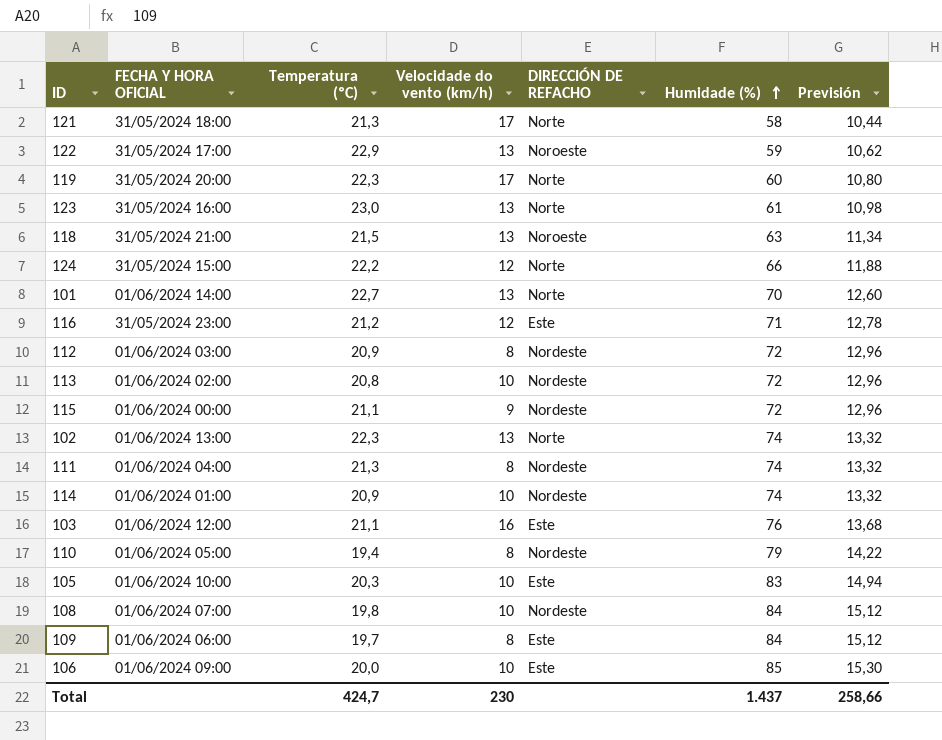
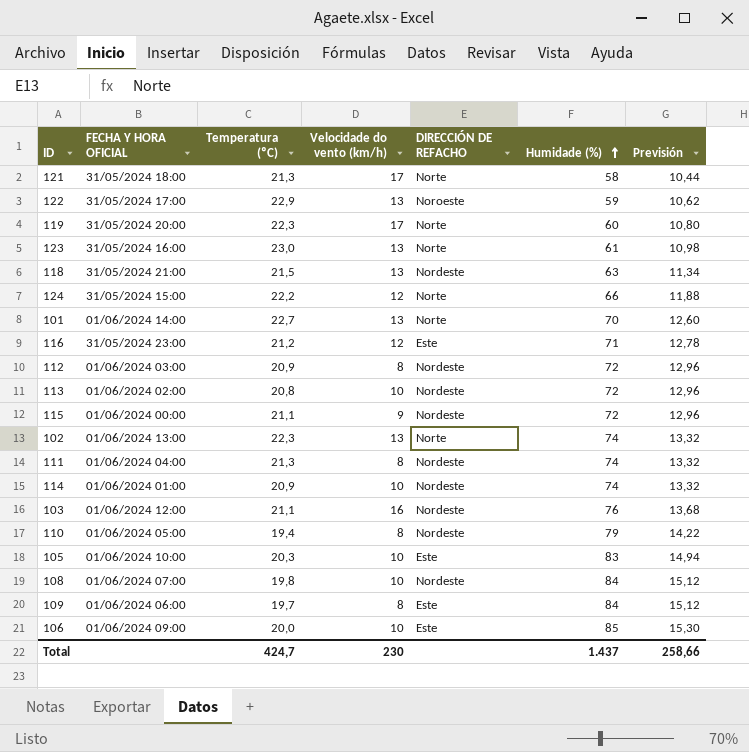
118 | DIRECCIÓN DE REFACHO: Noroeste -> Nordeste
103 | DIRECCIÓN DE REFACHO: Este -> Nordeste

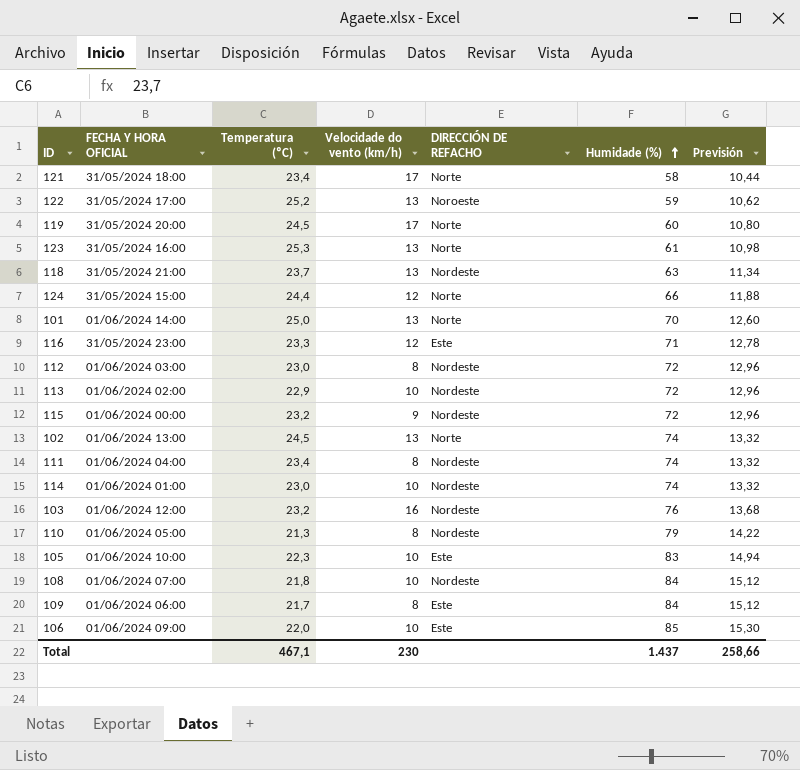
121 | Temperatura (ºC): 21,3 -> 23,4
122 | Temperatura (ºC): 22,9 -> 25,2
119 | Temperatura (ºC): 22,3 -> 24,5
123 | Temperatura (ºC): 23,0 -> 25,3
118 | Temperatura (ºC): 21,5 -> 23,7
124 | Temperatura (ºC): 22,2 -> 24,4
101 | Temperatura (ºC): 22,7 -> 25,0
116 | Temperatura (ºC): 21,2 -> 23,3
112 | Temperatura (ºC): 20,9 -> 23,0
113 | Temperatura (ºC): 20,8 -> 22,9
115 | Temperatura (ºC): 21,1 -> 23,2
102 | Temperatura (ºC): 22,3 -> 24,5
111 | Temperatura (ºC): 21,3 -> 23,4
114 | Temperatura (ºC): 20,9 -> 23,0
103 | Temperatura (ºC): 21,1 -> 23,2
110 | Temperatura (ºC): 19,4 -> 21,3
105 | Temperatura (ºC): 20,3 -> 22,3
108 | Temperatura (ºC): 19,8 -> 21,8
109 | Temperatura (ºC): 19,7 -> 21,7
106 | Temperatura (ºC): 20,0 -> 22,0
Total | Temperatura (ºC): 424,7 -> 467,1

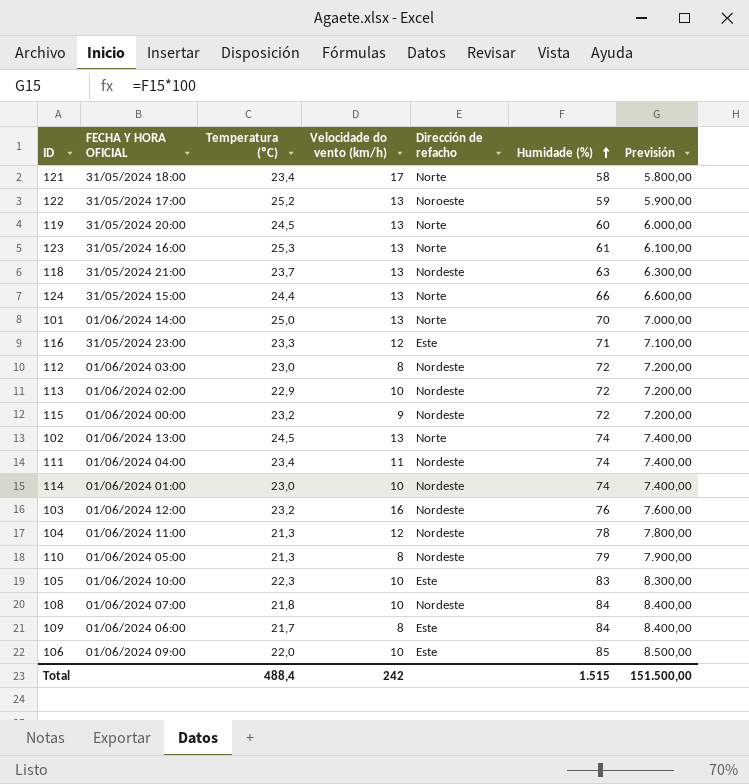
column name: DIRECCIÓN DE REFACHO -> Dirección de refacho
column Previsión | formula: [Humidade (%)] * 0,18 -> [Humidade (%)] * 100
119 | Velocidade do vento (km/h): 17 -> 13
124 | Velocidade do vento (km/h): 12 -> 13
111 | Velocidade do vento (km/h): 8 -> 11
row 104: none -> 01/06/2024 11:00 | 21,3 | 12 | Nordeste | 78 | 7.800,00
Total | Temperatura (ºC): 467,1 -> 488,4
Total | Velocidade do vento (km/h): 230 -> 242
Total | Humidade (%): 1.437 -> 1.515
Total | Previsión: 258,66 -> 151.500,00

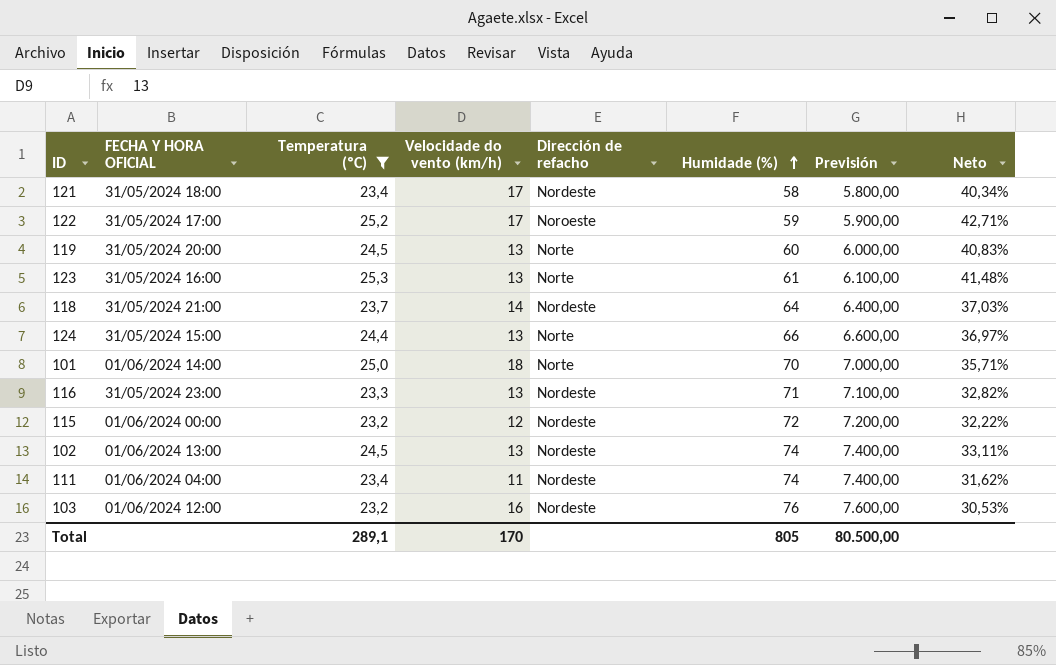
filter: none -> Temperatura (ºC) >= 23,2
column Neto | formula: none -> [Temperatura (ºC)] / [Humidade (%)]
121 | Dirección de refacho: Norte -> Nordeste
122 | Velocidade do vento (km/h): 13 -> 17
118 | Velocidade do vento (km/h): 13 -> 14
118 | Humidade (%): 63 -> 64
118 | Previsión: 6.300,00 -> 6.400,00
101 | Velocidade do vento (km/h): 13 -> 18
116 | Velocidade do vento (km/h): 12 -> 13
116 | Dirección de refacho: Este -> Nordeste
115 | Velocidade do vento (km/h): 9 -> 12
102 | Dirección de refacho: Norte -> Nordeste
Total | Temperatura (ºC): 488,4 -> 289,1
Total | Velocidade do vento (km/h): 242 -> 170
Total | Humidade (%): 1.515 -> 805
Total | Previsión: 151.500,00 -> 80.500,00

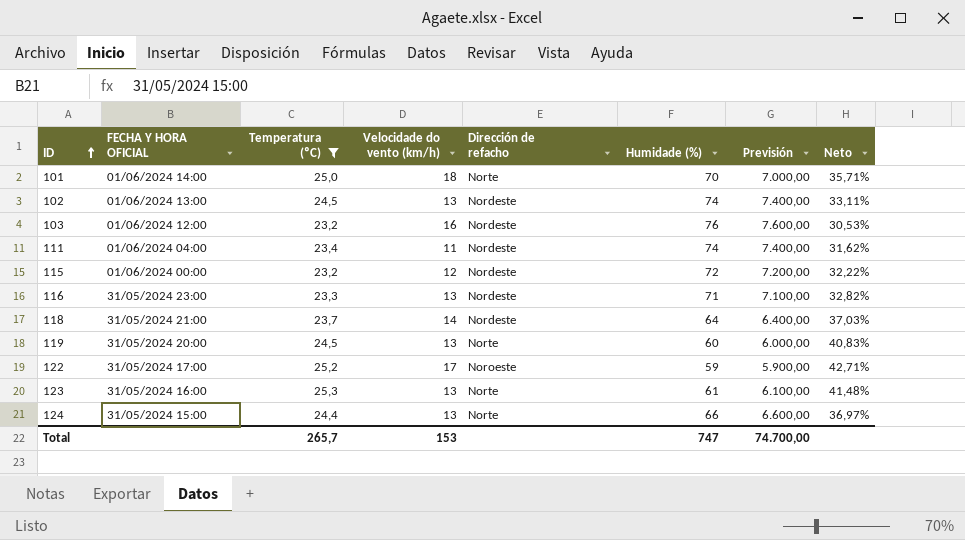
row order: Humidade (%) ascending -> ID ascending
row 121: 31/05/2024 18:00 | 23,4 | 17 | Nordeste | 58 | 5.800,00 | 40,34% -> none
Total | Temperatura (ºC): 289,1 -> 265,7
Total | Velocidade do vento (km/h): 170 -> 153
Total | Humidade (%): 805 -> 747
Total | Previsión: 80.500,00 -> 74.700,00

